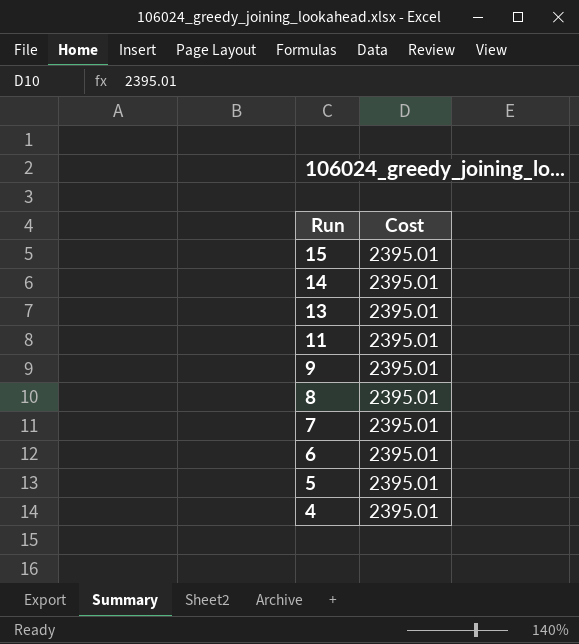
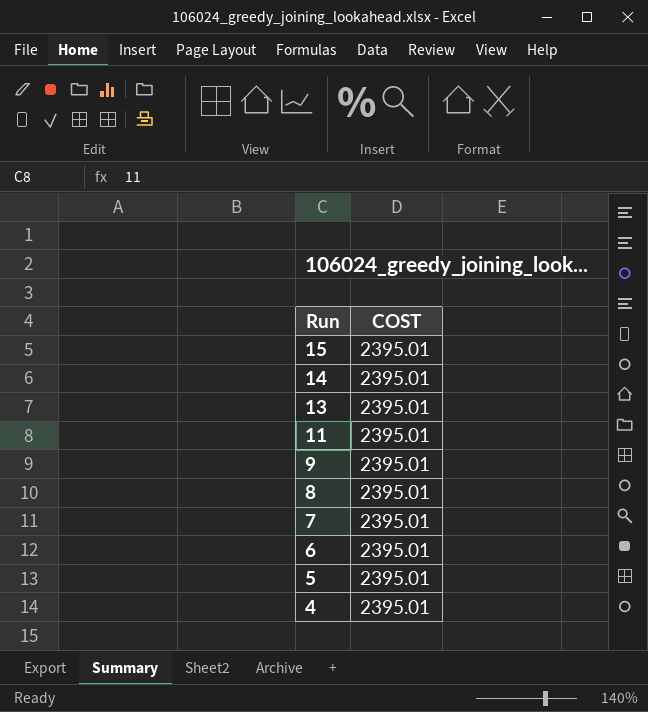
column name: Cost -> COST

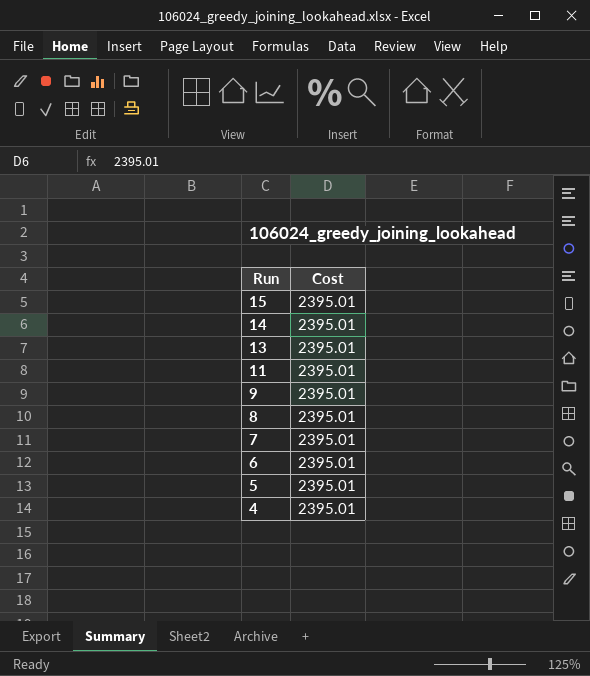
column name: COST -> Cost

